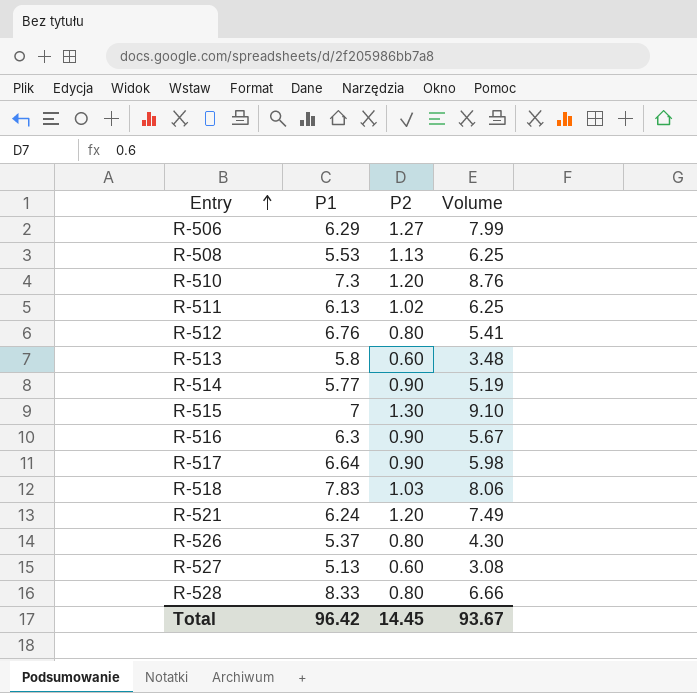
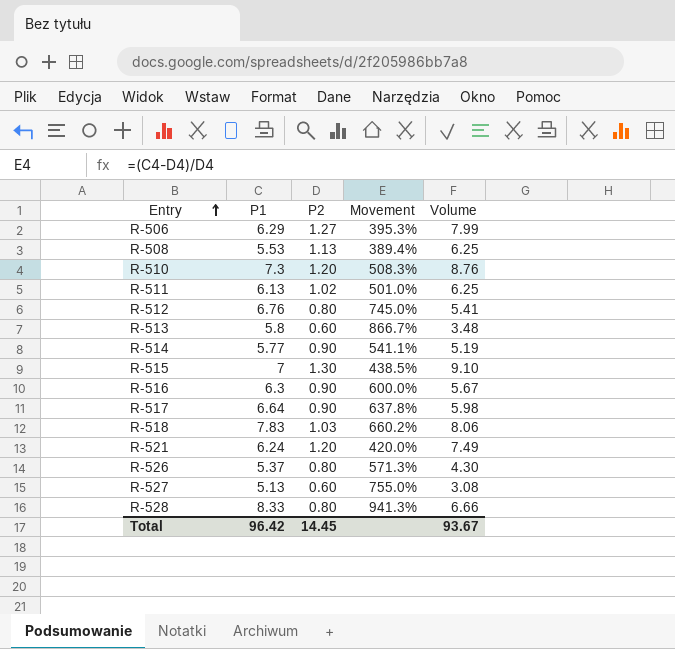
column Movement | formula: none -> ([P1] - [P2]) / [P2]

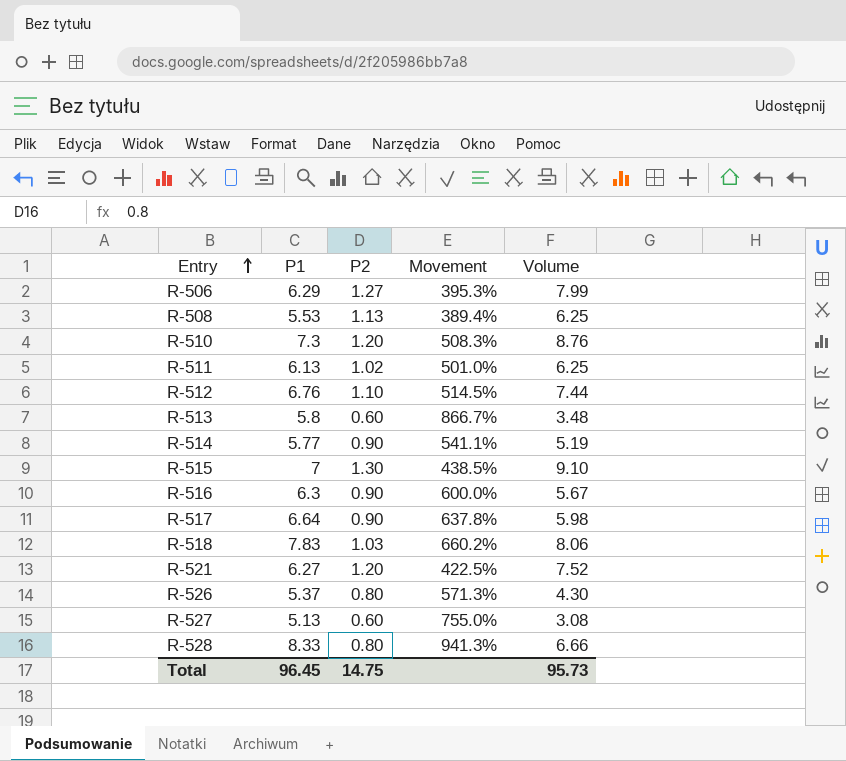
R-512 | P2: 0.80 -> 1.10
R-512 | Movement: 745.0% -> 514.5%
R-512 | Volume: 5.41 -> 7.44
R-521 | P1: 6.24 -> 6.27
R-521 | Movement: 420.0% -> 422.5%
R-521 | Volume: 7.49 -> 7.52
Total | P1: 96.42 -> 96.45
Total | P2: 14.45 -> 14.75
Total | Volume: 93.67 -> 95.73

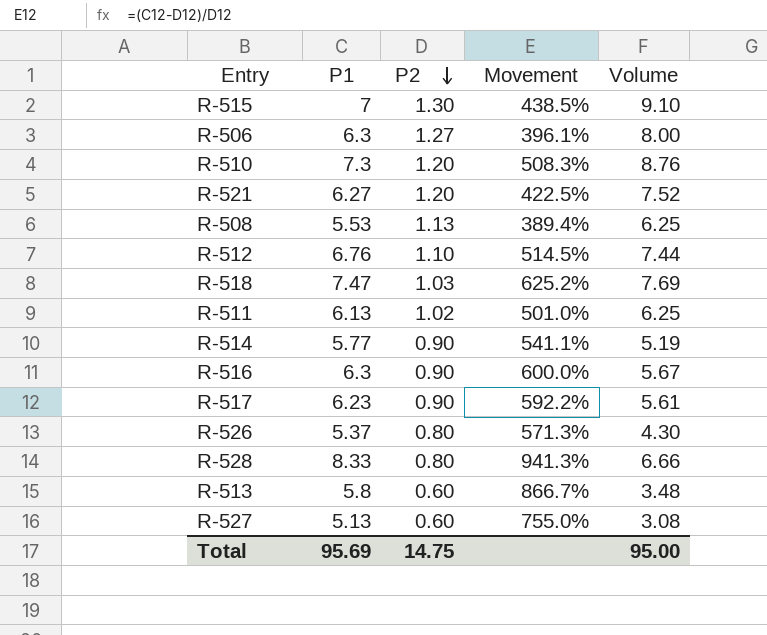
row order: Entry ascending -> P2 descending
R-506 | P1: 6.29 -> 6.3
R-506 | Movement: 395.3% -> 396.1%
R-506 | Volume: 7.99 -> 8.00
R-518 | P1: 7.83 -> 7.47
R-518 | Movement: 660.2% -> 625.2%
R-518 | Volume: 8.06 -> 7.69
R-517 | P1: 6.64 -> 6.23
R-517 | Movement: 637.8% -> 592.2%
R-517 | Volume: 5.98 -> 5.61
Total | P1: 96.45 -> 95.69
Total | Volume: 95.73 -> 95.00

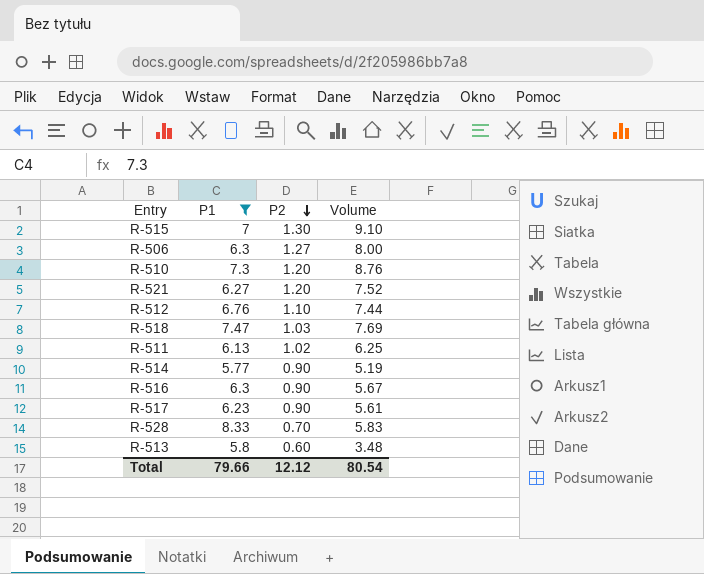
filter: none -> P1 >= 5.77
column Movement | formula: ([P1] - [P2]) / [P2] -> none
R-528 | P2: 0.80 -> 0.70
R-528 | Volume: 6.66 -> 5.83
Total | P1: 95.69 -> 79.66
Total | P2: 14.75 -> 12.12
Total | Volume: 95.00 -> 80.54

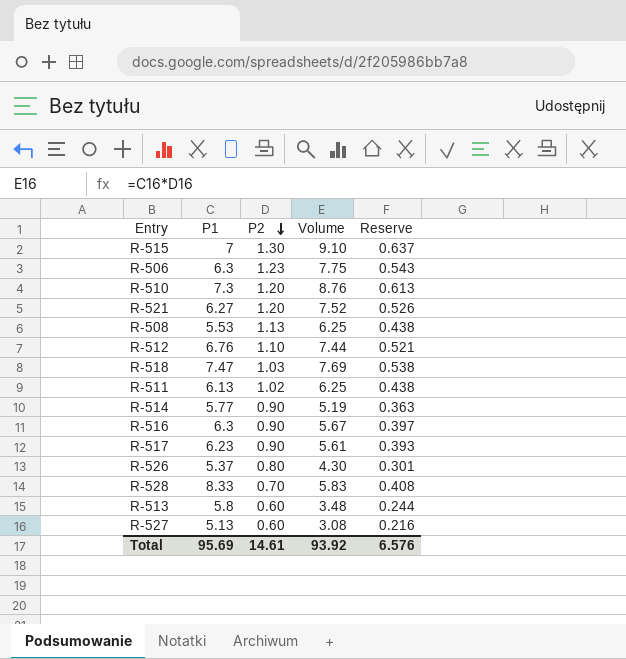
filter: P1 >= 5.77 -> none
column Reserve | formula: none -> [Volume] * 0.07
R-506 | P2: 1.27 -> 1.23
R-506 | Volume: 8.00 -> 7.75
Total | P1: 79.66 -> 95.69
Total | P2: 12.12 -> 14.61
Total | Volume: 80.54 -> 93.92

